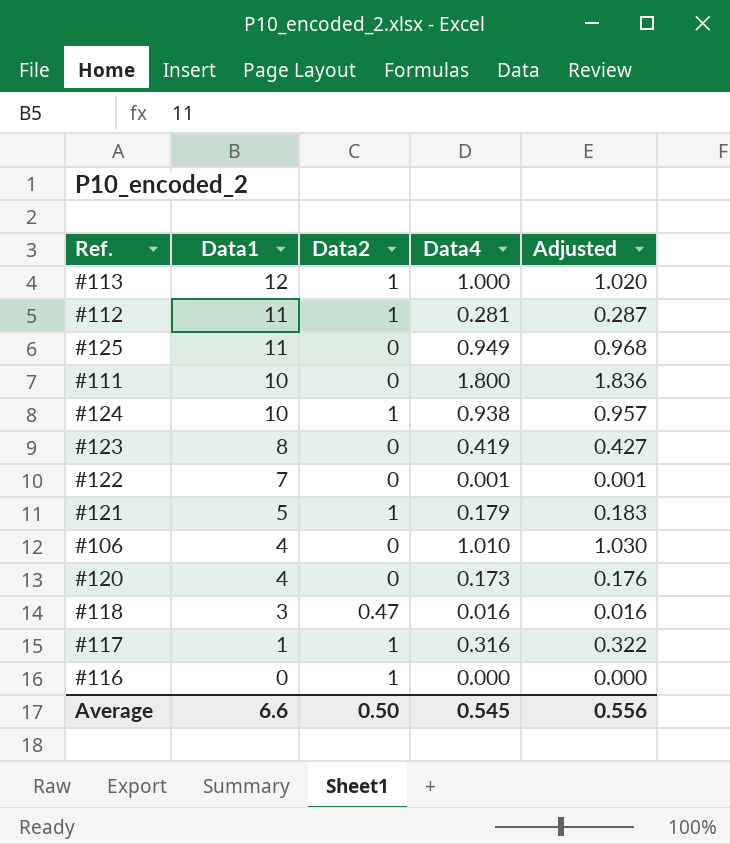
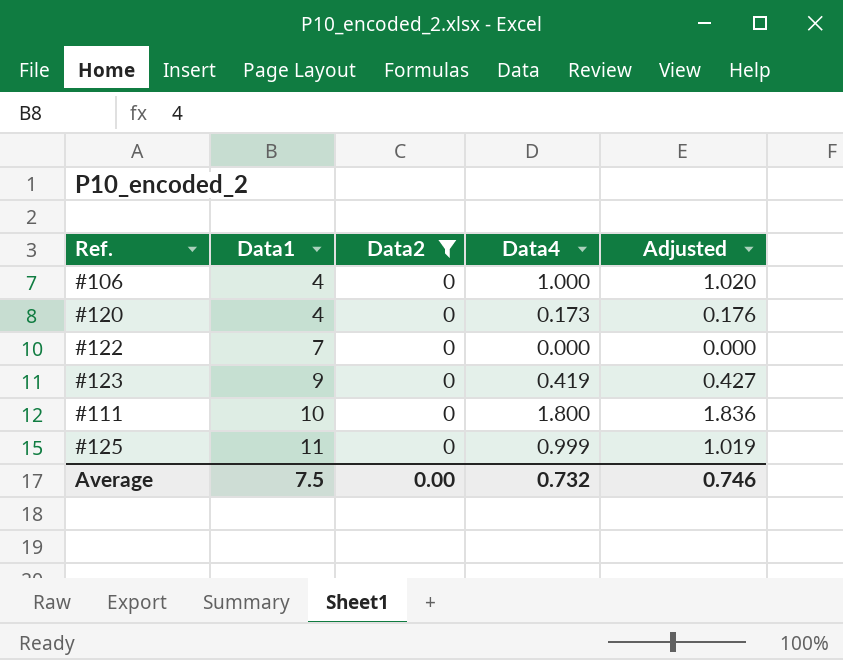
filter: none -> Data2 = 0
row order: Data1 descending -> Data1 ascending
#106 | Data4: 1.010 -> 1.000
#106 | Adjusted: 1.030 -> 1.020
#122 | Data4: 0.001 -> 0.000
#122 | Adjusted: 0.001 -> 0.000
#123 | Data1: 8 -> 9
#125 | Data4: 0.949 -> 0.999
#125 | Adjusted: 0.968 -> 1.019
Average | Data1: 6.6 -> 7.5
Average | Data2: 0.50 -> 0.00
Average | Data4: 0.545 -> 0.732
Average | Adjusted: 0.556 -> 0.746

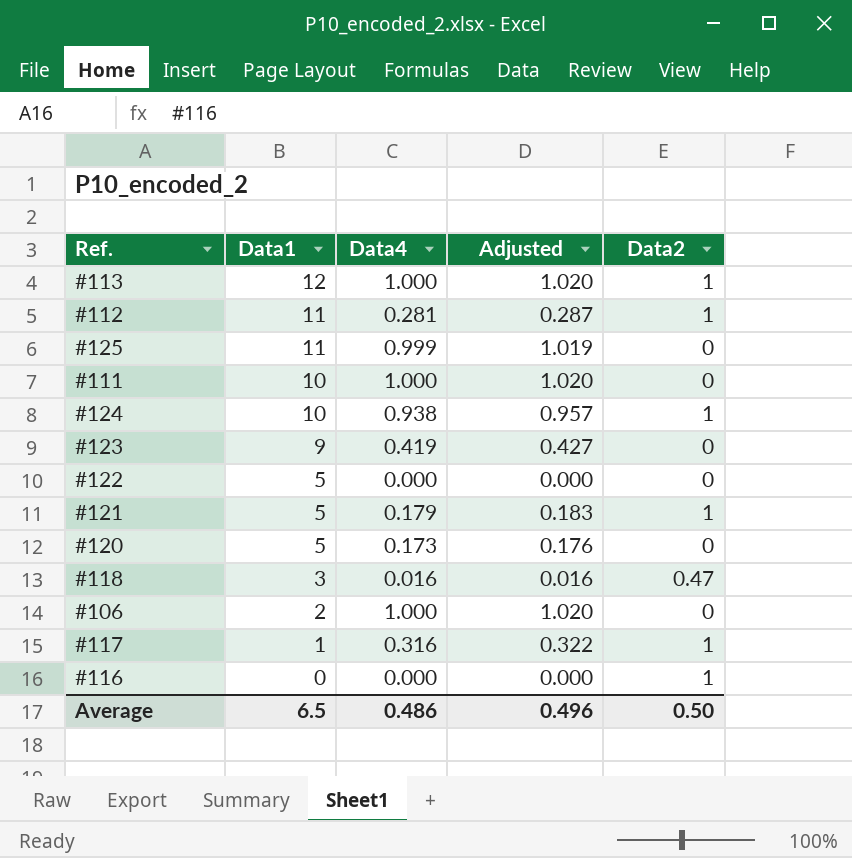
filter: Data2 = 0 -> none
row order: Data1 ascending -> Data1 descending
column Data2 | position: 3 -> 5
#111 | Data4: 1.800 -> 1.000
#111 | Adjusted: 1.836 -> 1.020
#122 | Data1: 7 -> 5
#120 | Data1: 4 -> 5
#106 | Data1: 4 -> 2
Average | Data1: 7.5 -> 6.5
Average | Data4: 0.732 -> 0.486
Average | Adjusted: 0.746 -> 0.496
Average | Data2: 0.00 -> 0.50

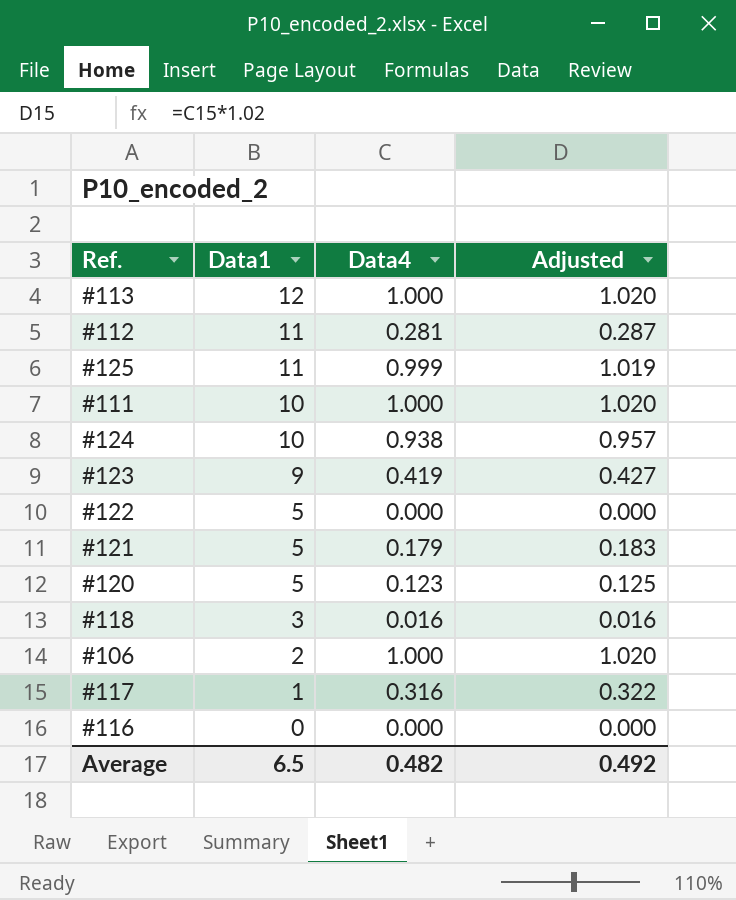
column Data2 | position: 5 -> none
#120 | Data4: 0.173 -> 0.123
#120 | Adjusted: 0.176 -> 0.125
Average | Data4: 0.486 -> 0.482
Average | Adjusted: 0.496 -> 0.492

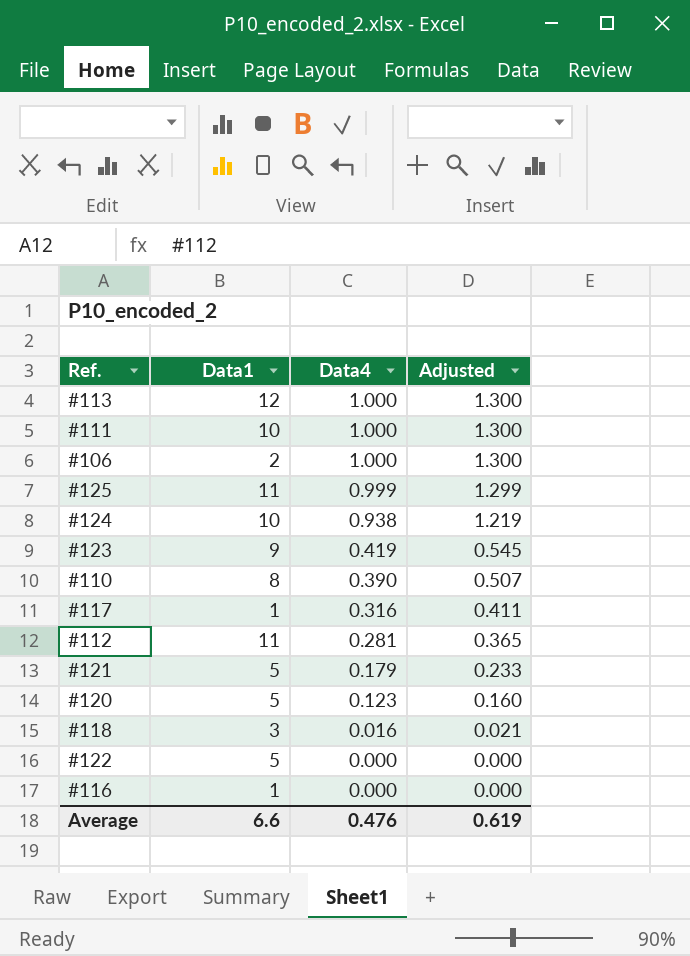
row order: Data1 descending -> Data4 descending
column Adjusted | formula: [Data4] * 1.02 -> [Data4] * 1.3
row #110: none -> 8 | 0.390 | 0.507
#116 | Data1: 0 -> 1
Average | Data1: 6.5 -> 6.6
Average | Data4: 0.482 -> 0.476
Average | Adjusted: 0.492 -> 0.619

